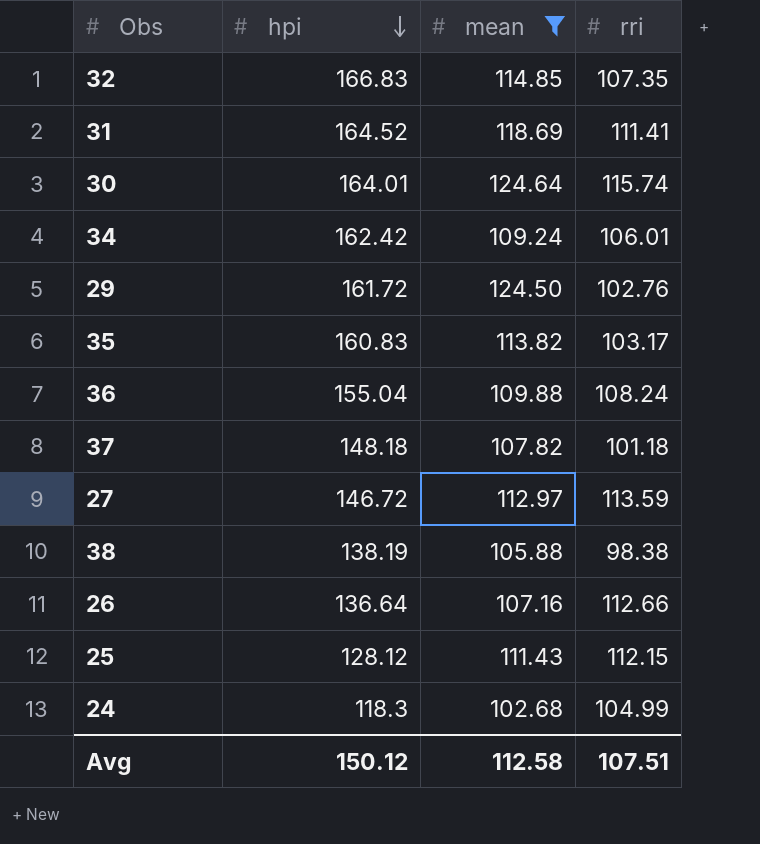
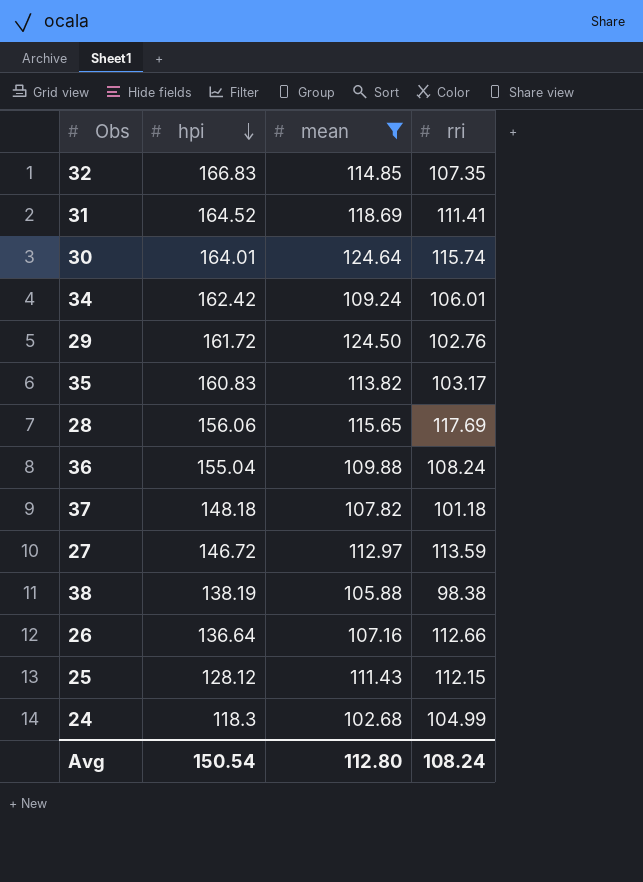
row 28: none -> 156.06 | 115.65 | 117.69
Avg | hpi: 150.12 -> 150.54
Avg | mean: 112.58 -> 112.80
Avg | rri: 107.51 -> 108.24

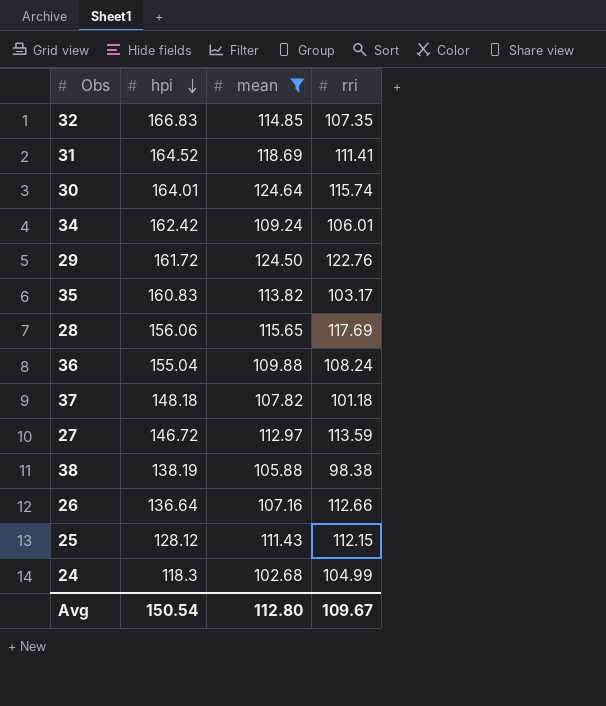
29 | rri: 102.76 -> 122.76
Avg | rri: 108.24 -> 109.67

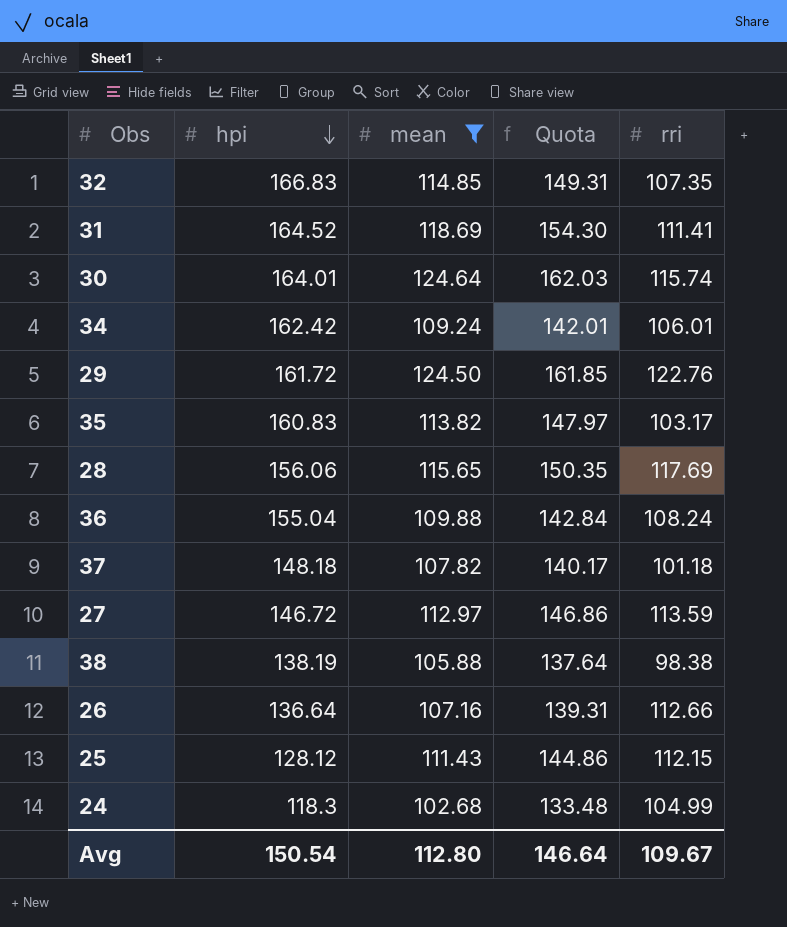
column Quota | formula: none -> [mean] * 1.3

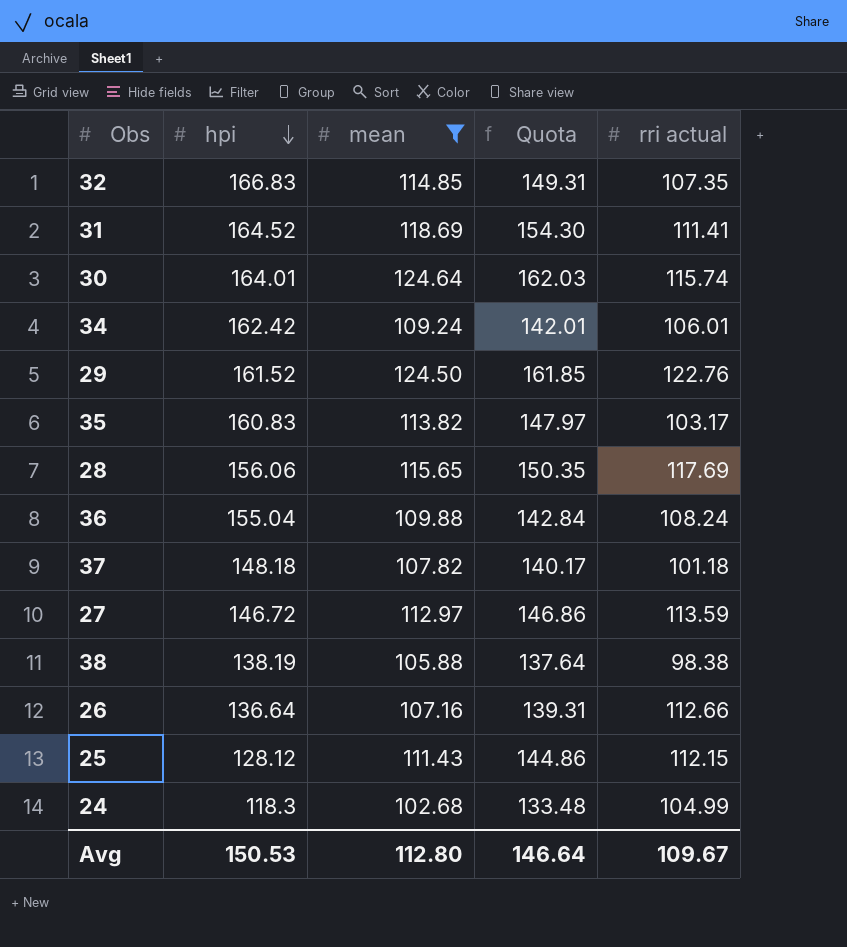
column name: rri -> rri actual
29 | hpi: 161.72 -> 161.52
Avg | hpi: 150.54 -> 150.53

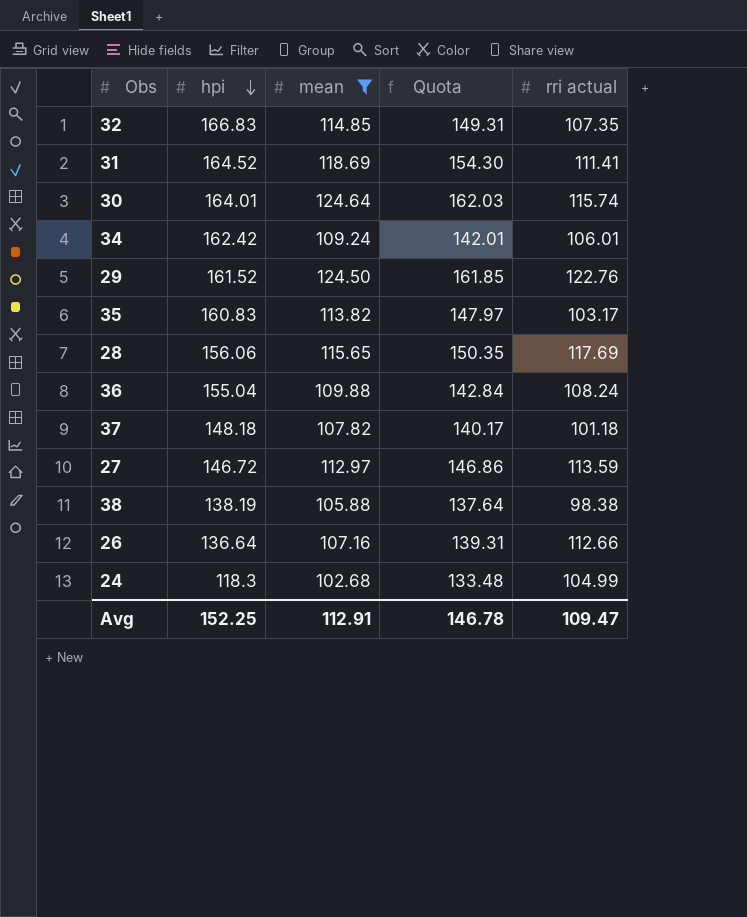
row 25: 128.12 | 111.43 | 144.86 | 112.15 -> none
Avg | hpi: 150.53 -> 152.25
Avg | mean: 112.80 -> 112.91
Avg | Quota: 146.64 -> 146.78
Avg | rri actual: 109.67 -> 109.47

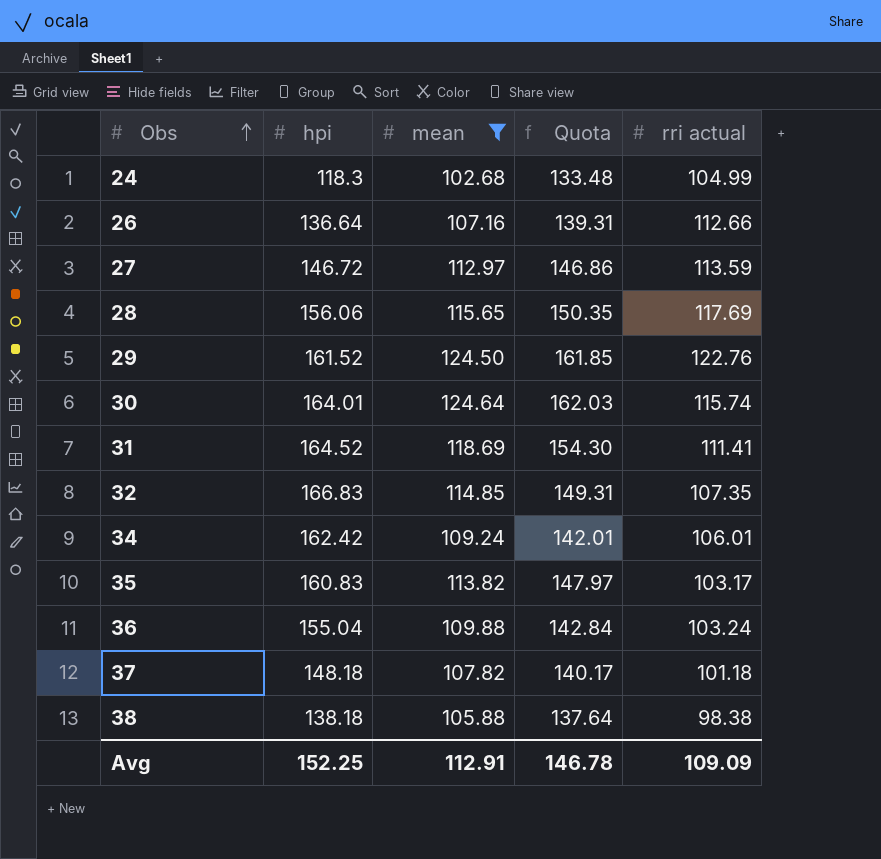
row order: hpi descending -> Obs ascending
36 | rri actual: 108.24 -> 103.24
38 | hpi: 138.19 -> 138.18
Avg | rri actual: 109.47 -> 109.09

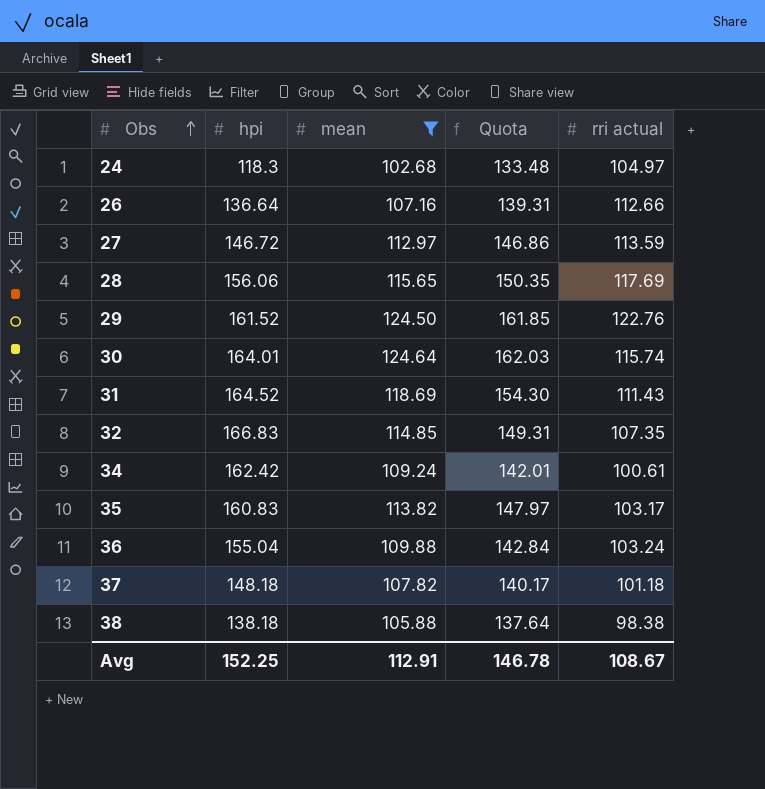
24 | rri actual: 104.99 -> 104.97
31 | rri actual: 111.41 -> 111.43
34 | rri actual: 106.01 -> 100.61
Avg | rri actual: 109.09 -> 108.67

